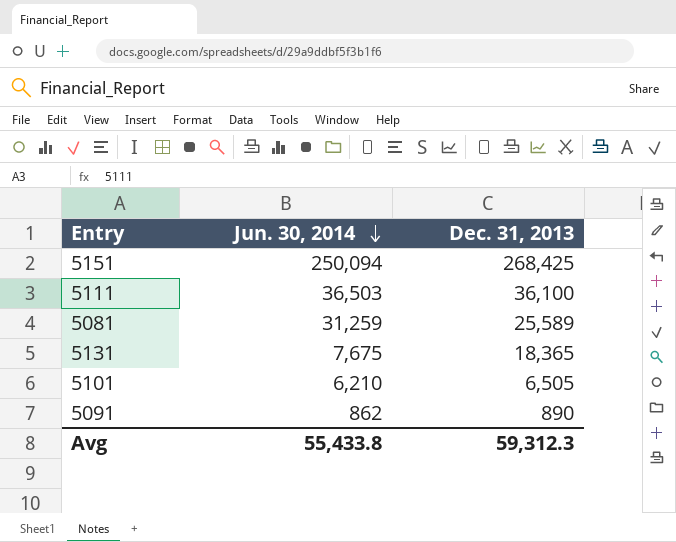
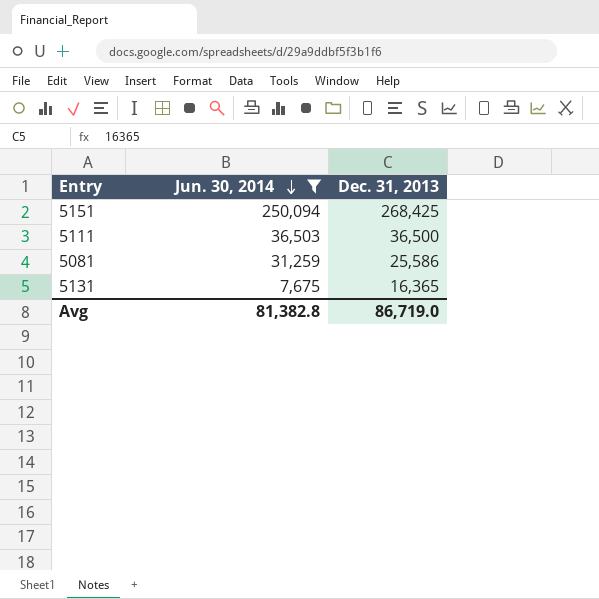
filter: none -> Jun. 30, 2014 >= 7,675
5111 | Dec. 31, 2013: 36,100 -> 36,500
5081 | Dec. 31, 2013: 25,589 -> 25,586
5131 | Dec. 31, 2013: 18,365 -> 16,365
Avg | Jun. 30, 2014: 55,433.8 -> 81,382.8
Avg | Dec. 31, 2013: 59,312.3 -> 86,719.0

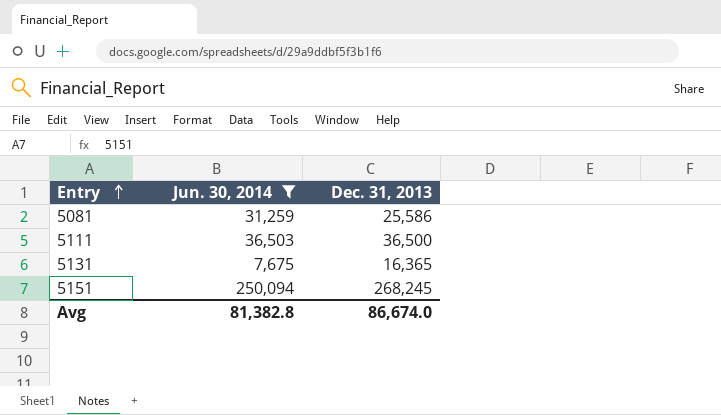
row order: Jun. 30, 2014 descending -> Entry ascending
5151 | Dec. 31, 2013: 268,425 -> 268,245
Avg | Dec. 31, 2013: 86,719.0 -> 86,674.0

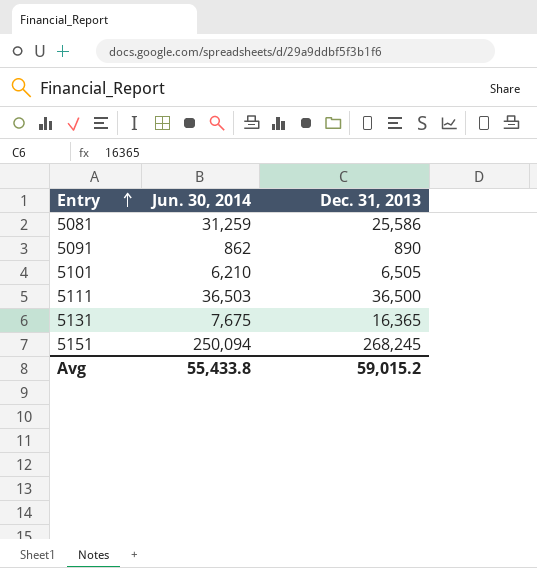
filter: Jun. 30, 2014 >= 7,675 -> none
Avg | Jun. 30, 2014: 81,382.8 -> 55,433.8
Avg | Dec. 31, 2013: 86,674.0 -> 59,015.2

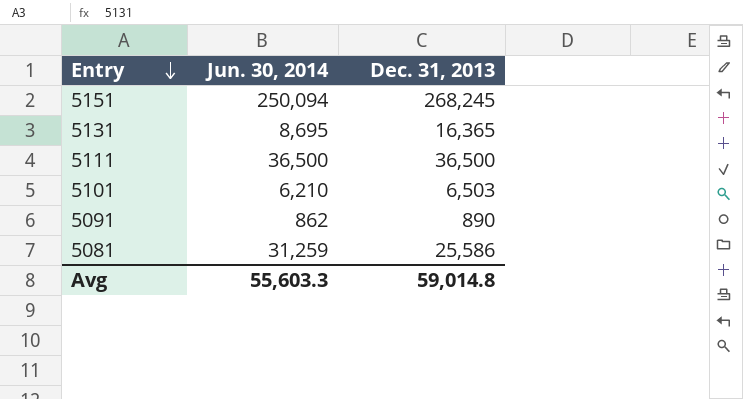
row order: Entry ascending -> Entry descending
5131 | Jun. 30, 2014: 7,675 -> 8,695
5111 | Jun. 30, 2014: 36,503 -> 36,500
5101 | Dec. 31, 2013: 6,505 -> 6,503
Avg | Jun. 30, 2014: 55,433.8 -> 55,603.3
Avg | Dec. 31, 2013: 59,015.2 -> 59,014.8

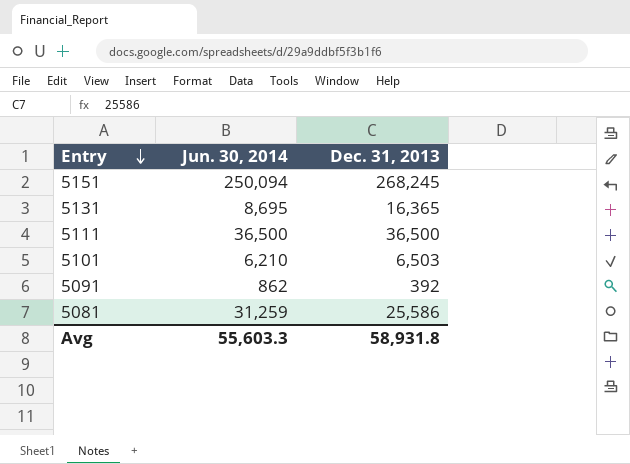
5091 | Dec. 31, 2013: 890 -> 392
Avg | Dec. 31, 2013: 59,014.8 -> 58,931.8

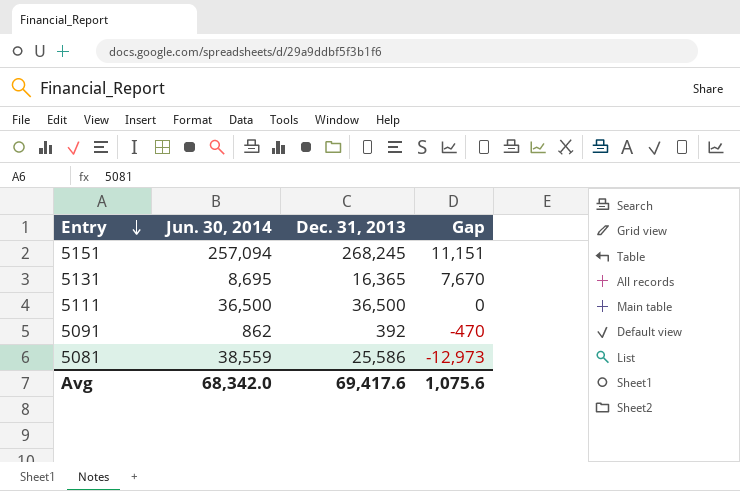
column Gap | formula: none -> [Dec. 31, 2013] - [Jun. 30, 2014]
row 5101: 6,210 | 6,503 -> none
5151 | Jun. 30, 2014: 250,094 -> 257,094
5081 | Jun. 30, 2014: 31,259 -> 38,559
Avg | Jun. 30, 2014: 55,603.3 -> 68,342.0
Avg | Dec. 31, 2013: 58,931.8 -> 69,417.6

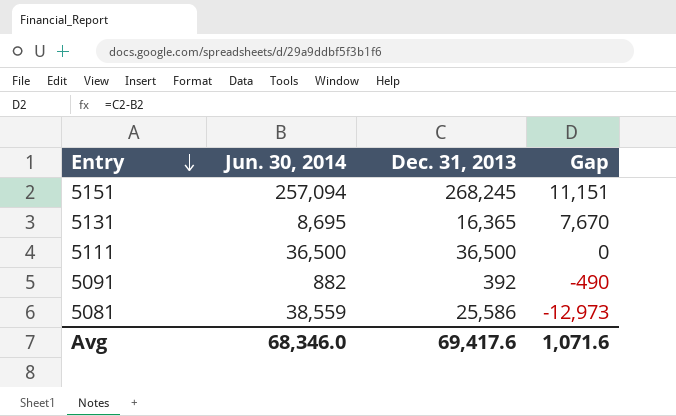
5091 | Jun. 30, 2014: 862 -> 882
5091 | Gap: -470 -> -490
Avg | Jun. 30, 2014: 68,342.0 -> 68,346.0
Avg | Gap: 1,075.6 -> 1,071.6

